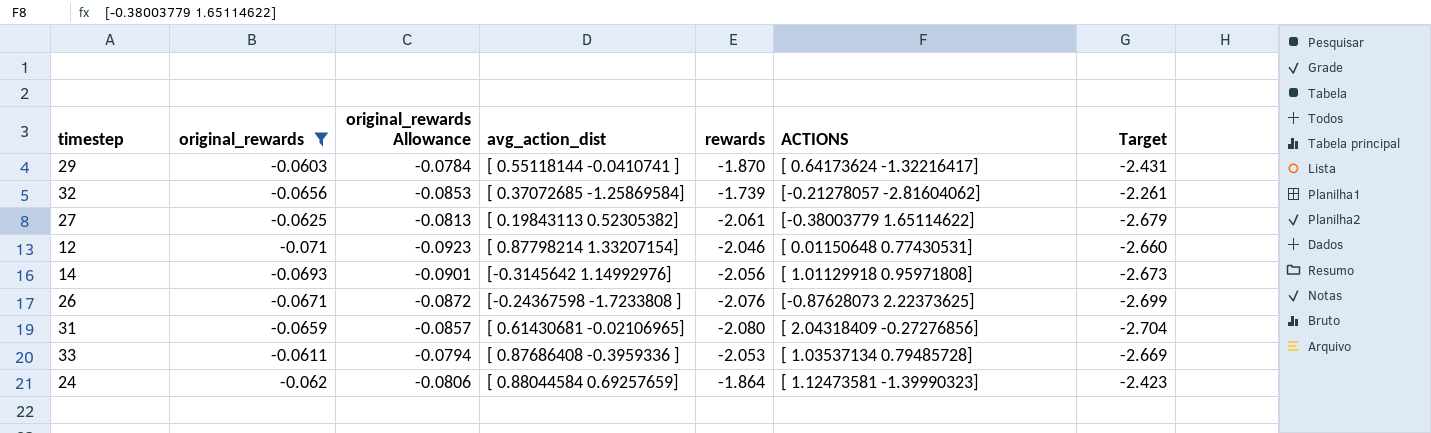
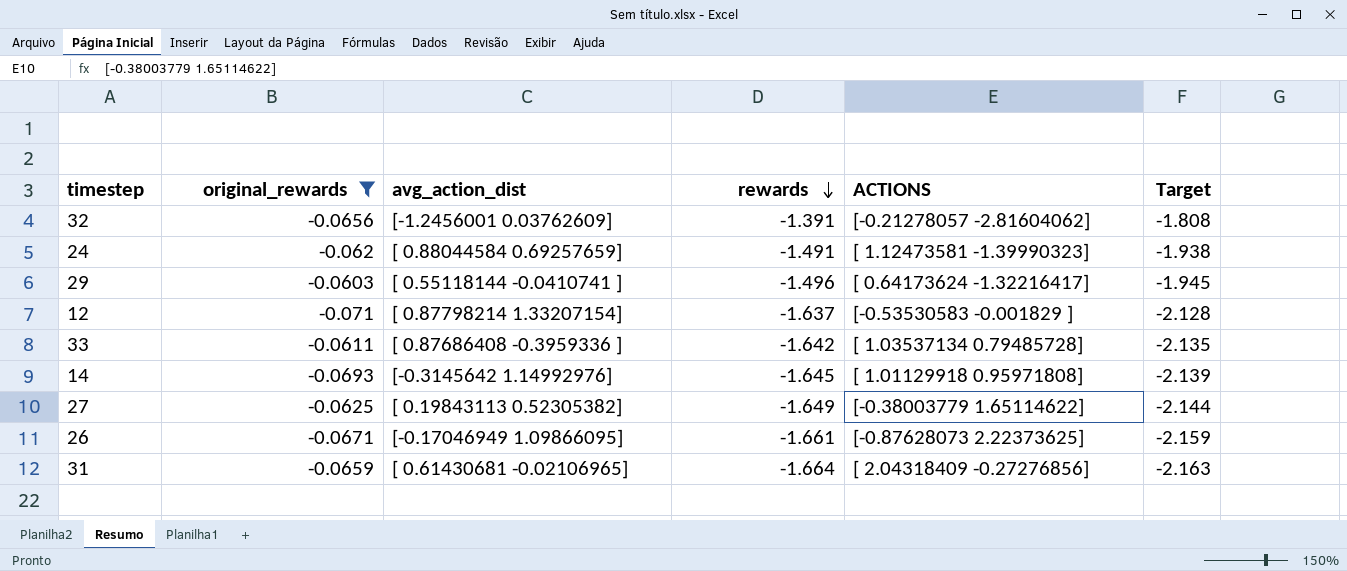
row order: none -> rewards descending
column original_rewards Allowance | formula: [original_rewards] * 1.3 -> none
32 | avg_action_dist: [ 0.37072685 -1.25869584] -> [-1.2456001 0.03762609]
32 | rewards: -1.739 -> -1.391
32 | Target: -2.261 -> -1.808
24 | rewards: -1.864 -> -1.491
24 | Target: -2.423 -> -1.938
29 | rewards: -1.870 -> -1.496
29 | Target: -2.431 -> -1.945
12 | rewards: -2.046 -> -1.637
12 | ACTIONS: [ 0.01150648 0.77430531] -> [-0.53530583 -0.001829 ]
12 | Target: -2.660 -> -2.128
33 | rewards: -2.053 -> -1.642
33 | Target: -2.669 -> -2.135
14 | rewards: -2.056 -> -1.645
14 | Target: -2.673 -> -2.139
27 | rewards: -2.061 -> -1.649
27 | Target: -2.679 -> -2.144
26 | avg_action_dist: [-0.24367598 -1.7233808 ] -> [-0.17046949 1.09866095]
26 | rewards: -2.076 -> -1.661
26 | Target: -2.699 -> -2.159
31 | rewards: -2.080 -> -1.664
31 | Target: -2.704 -> -2.163

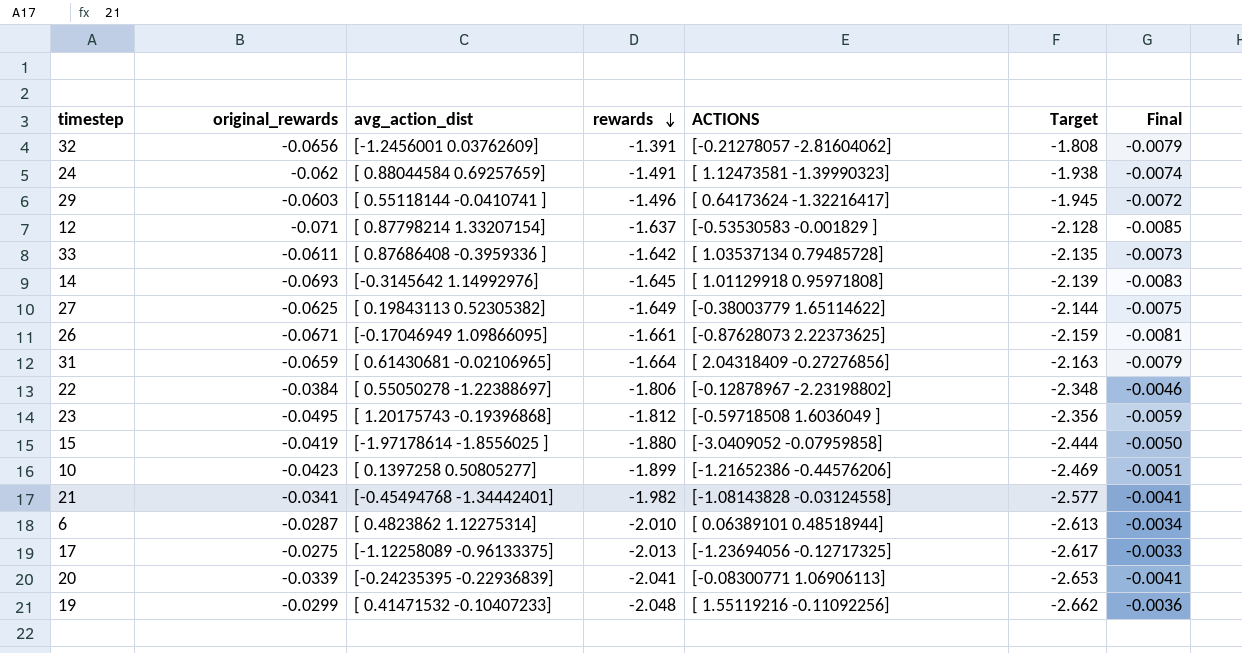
filter: original_rewards <= -0.0603 -> none
column Final | formula: none -> [original_rewards] * 0.12

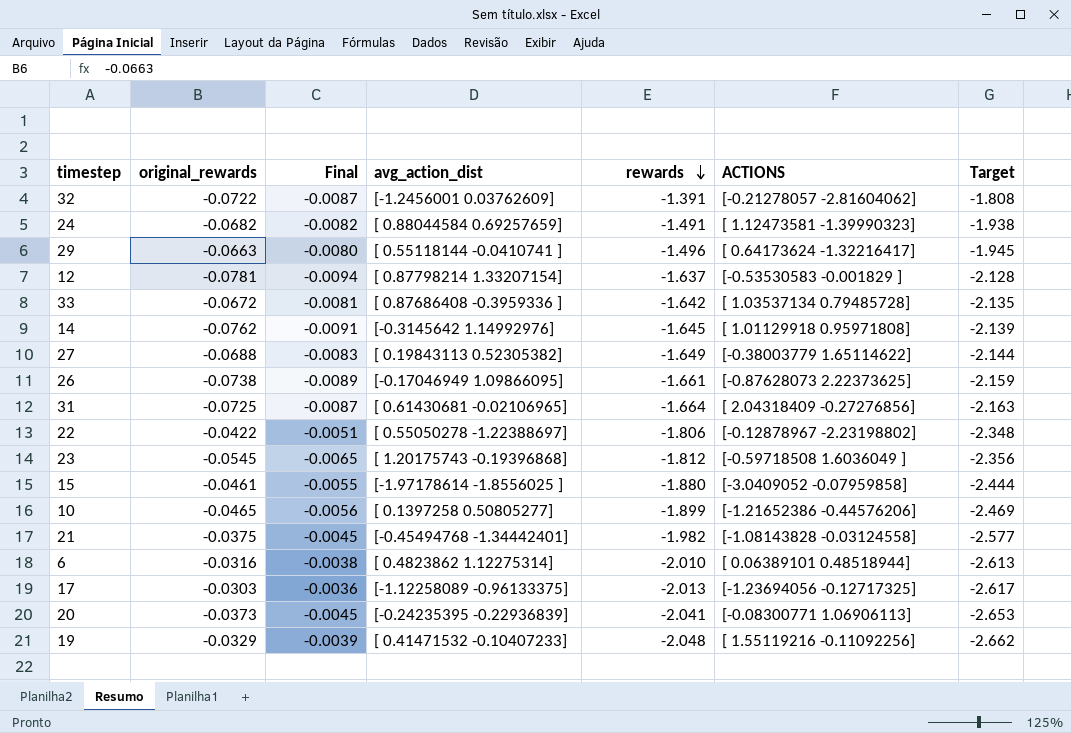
column Final | position: 7 -> 3
32 | original_rewards: -0.0656 -> -0.0722
32 | Final: -0.0079 -> -0.0087
24 | original_rewards: -0.062 -> -0.0682
24 | Final: -0.0074 -> -0.0082
29 | original_rewards: -0.0603 -> -0.0663
29 | Final: -0.0072 -> -0.0080
12 | original_rewards: -0.071 -> -0.0781
12 | Final: -0.0085 -> -0.0094
33 | original_rewards: -0.0611 -> -0.0672
33 | Final: -0.0073 -> -0.0081
14 | original_rewards: -0.0693 -> -0.0762
14 | Final: -0.0083 -> -0.0091
27 | original_rewards: -0.0625 -> -0.0688
27 | Final: -0.0075 -> -0.0083
26 | original_rewards: -0.0671 -> -0.0738
26 | Final: -0.0081 -> -0.0089
31 | original_rewards: -0.0659 -> -0.0725
31 | Final: -0.0079 -> -0.0087
22 | original_rewards: -0.0384 -> -0.0422
22 | Final: -0.0046 -> -0.0051
23 | original_rewards: -0.0495 -> -0.0545
23 | Final: -0.0059 -> -0.0065
15 | original_rewards: -0.0419 -> -0.0461
15 | Final: -0.0050 -> -0.0055
10 | original_rewards: -0.0423 -> -0.0465
10 | Final: -0.0051 -> -0.0056
21 | original_rewards: -0.0341 -> -0.0375
21 | Final: -0.0041 -> -0.0045
6 | original_rewards: -0.0287 -> -0.0316
6 | Final: -0.0034 -> -0.0038
17 | original_rewards: -0.0275 -> -0.0303
17 | Final: -0.0033 -> -0.0036
20 | original_rewards: -0.0339 -> -0.0373
20 | Final: -0.0041 -> -0.0045
19 | original_rewards: -0.0299 -> -0.0329
19 | Final: -0.0036 -> -0.0039

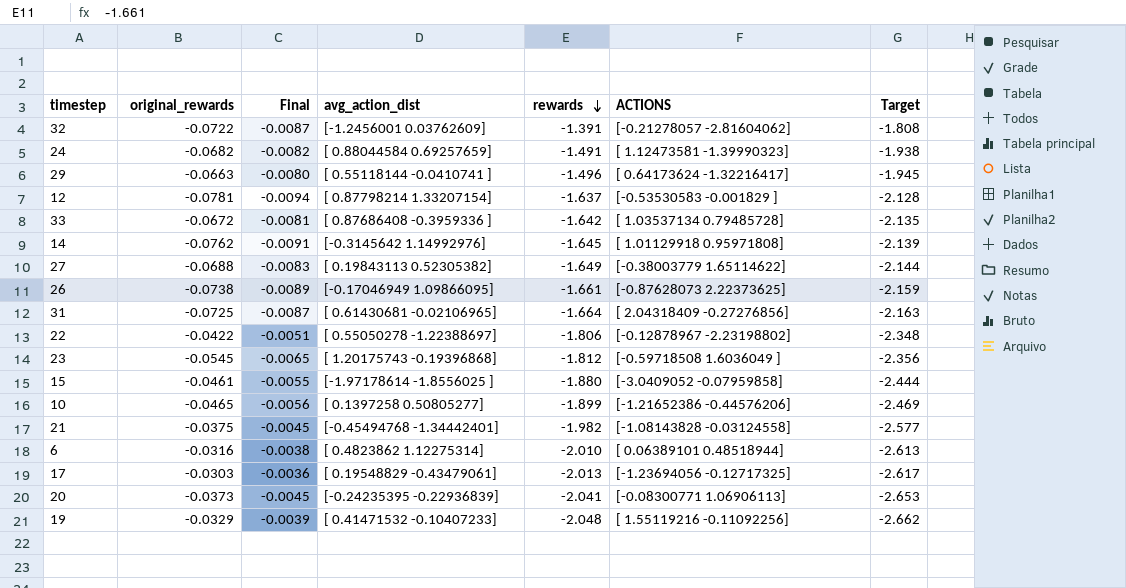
17 | avg_action_dist: [-1.12258089 -0.96133375] -> [ 0.19548829 -0.43479061]

